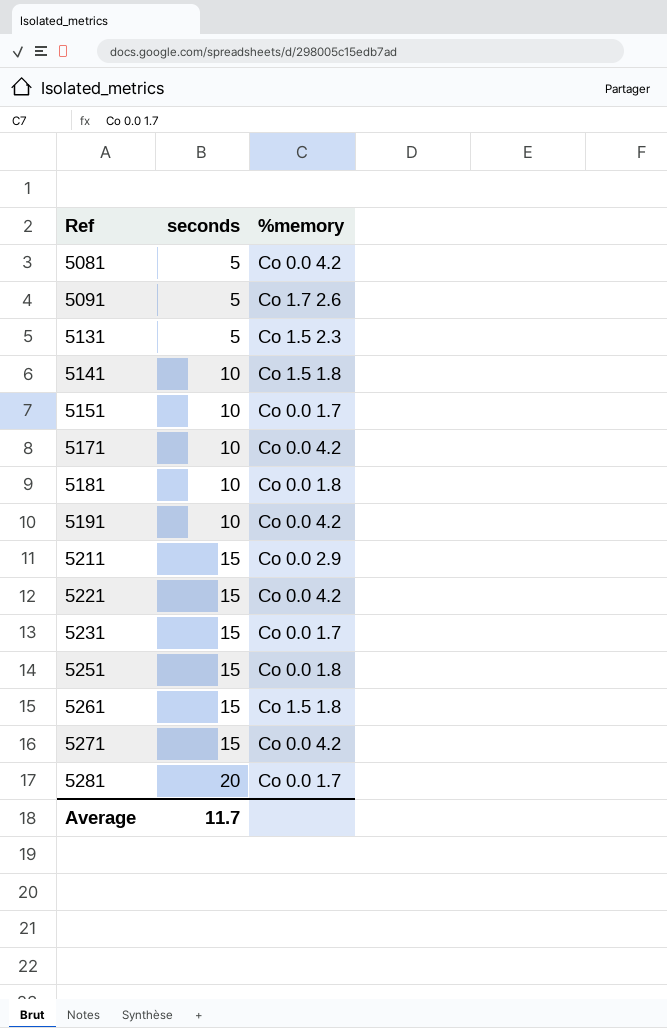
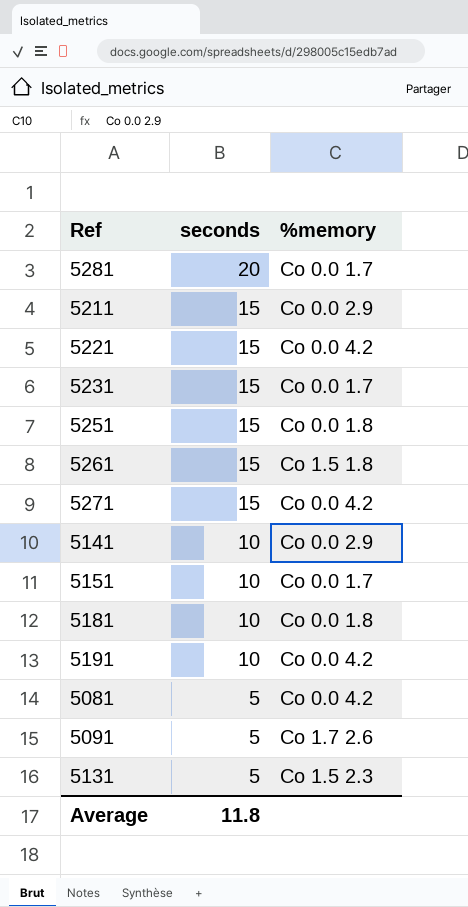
row order: Ref ascending -> seconds descending
row 5171: 10 | Co 0.0 4.2 -> none
5141 | %memory: Co 1.5 1.8 -> Co 0.0 2.9
Average | seconds: 11.7 -> 11.8

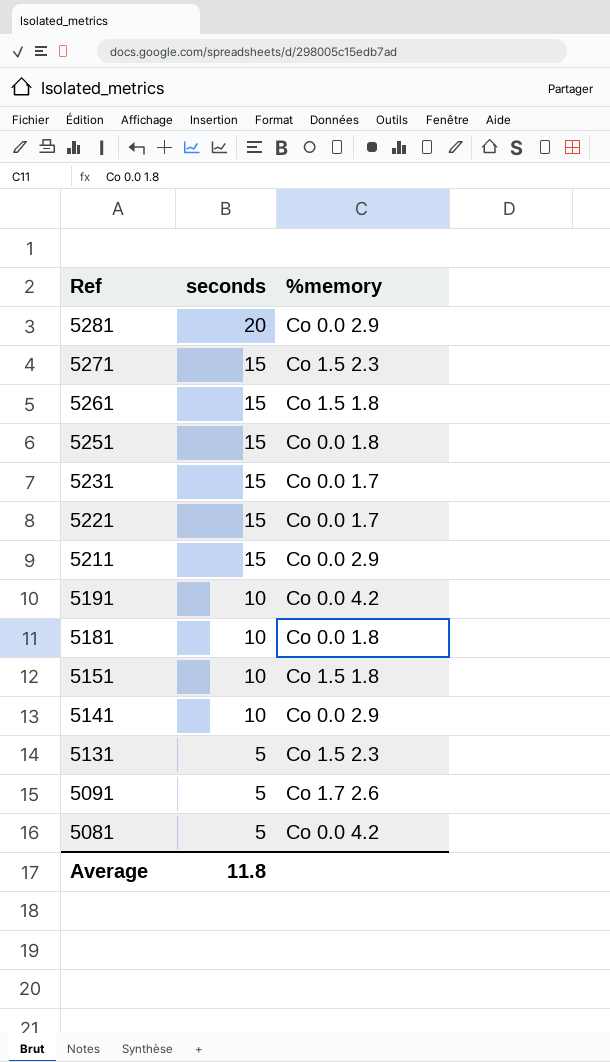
row order: seconds descending -> Ref descending
5281 | %memory: Co 0.0 1.7 -> Co 0.0 2.9
5271 | %memory: Co 0.0 4.2 -> Co 1.5 2.3
5221 | %memory: Co 0.0 4.2 -> Co 0.0 1.7
5151 | %memory: Co 0.0 1.7 -> Co 1.5 1.8

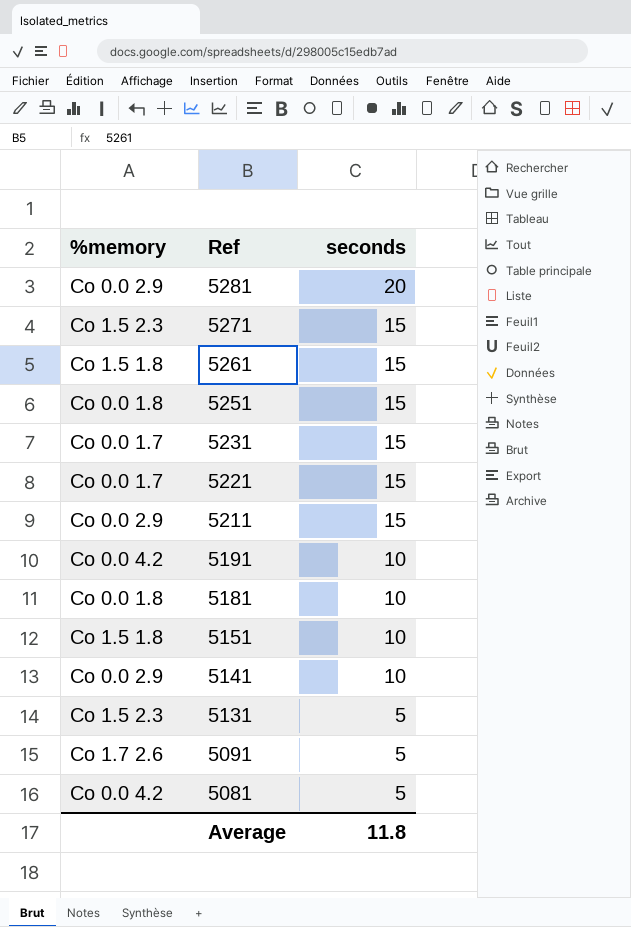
column %memory | position: 3 -> 1

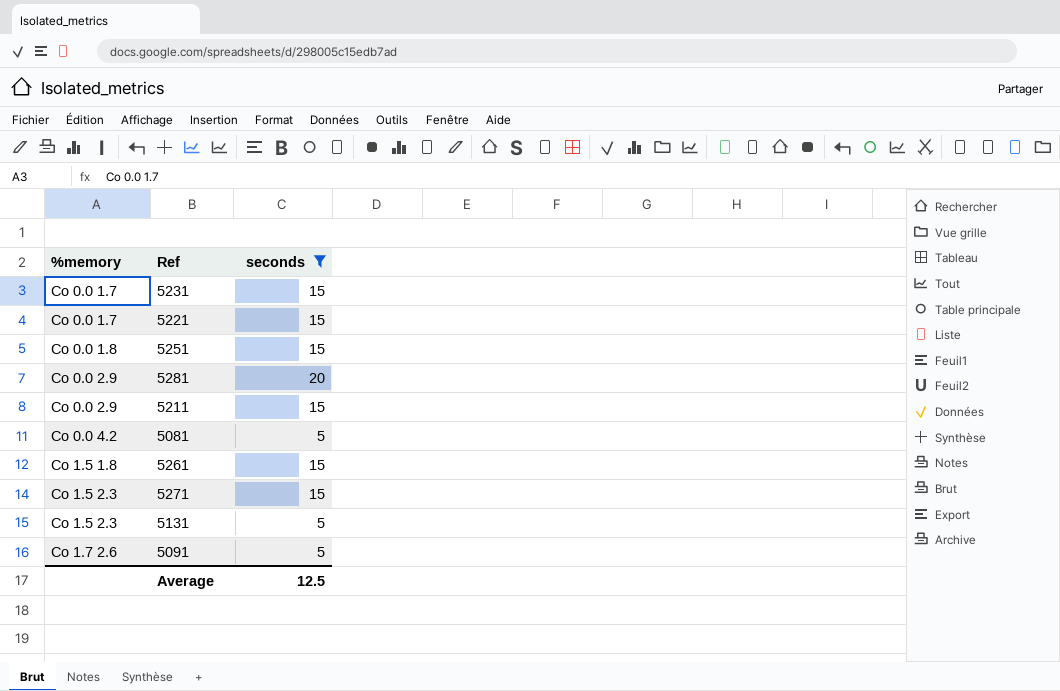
filter: none -> seconds != 10
row order: Ref descending -> %memory ascending
Average | seconds: 11.8 -> 12.5

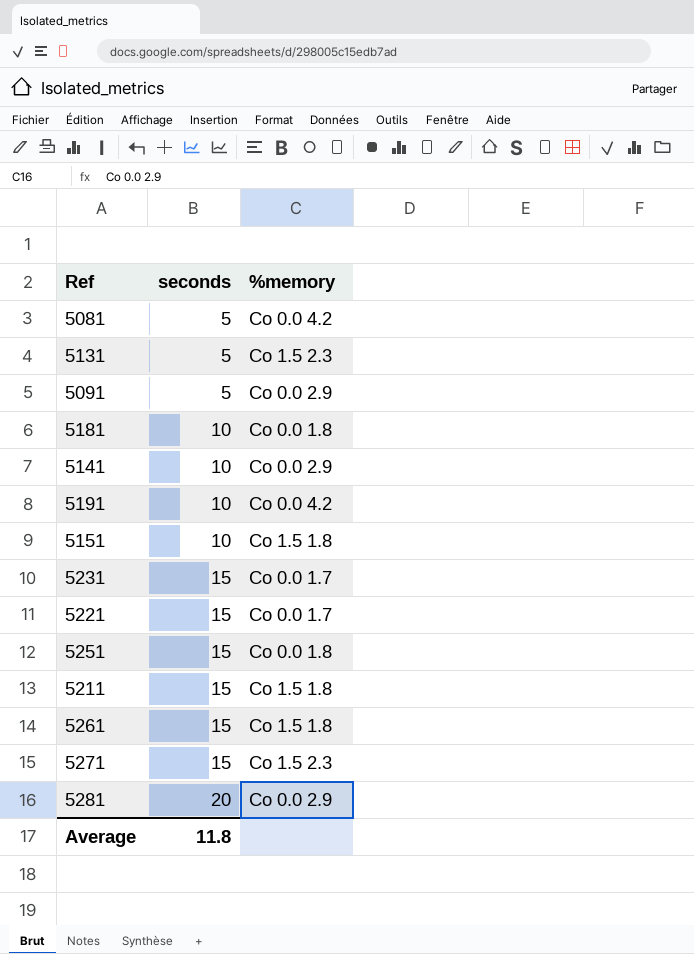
filter: seconds != 10 -> none
row order: %memory ascending -> seconds ascending
column %memory | position: 1 -> 3
5091 | %memory: Co 1.7 2.6 -> Co 0.0 2.9
5211 | %memory: Co 0.0 2.9 -> Co 1.5 1.8
Average | seconds: 12.5 -> 11.8

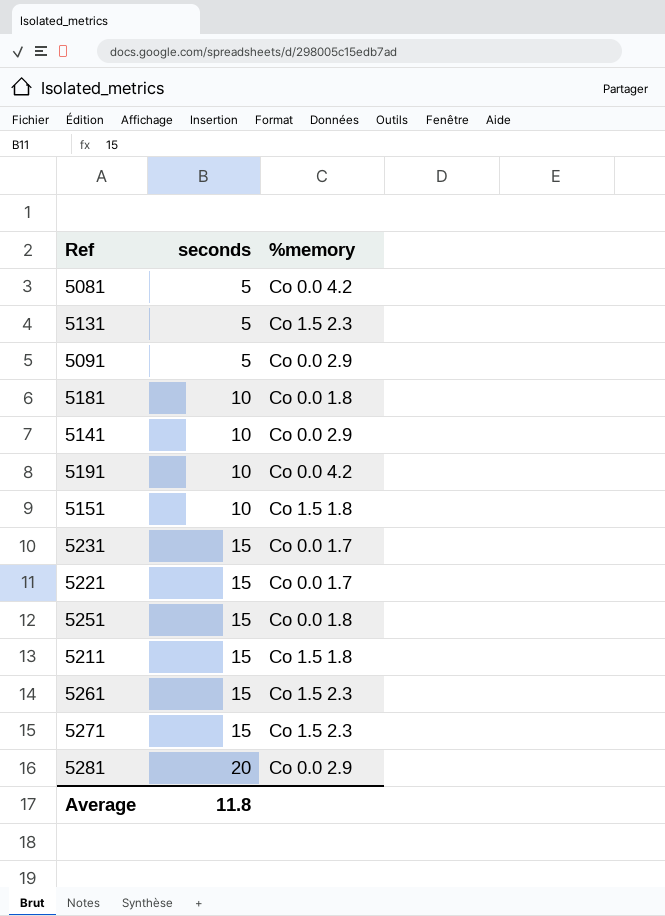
5261 | %memory: Co 1.5 1.8 -> Co 1.5 2.3

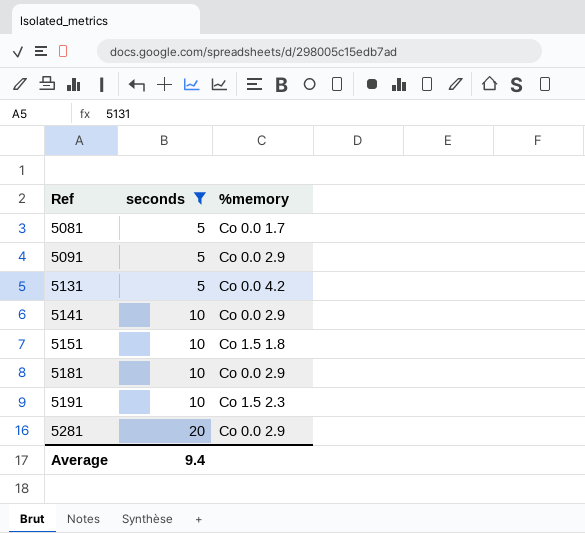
filter: none -> seconds != 15
row order: seconds ascending -> Ref ascending
5081 | %memory: Co 0.0 4.2 -> Co 0.0 1.7
5131 | %memory: Co 1.5 2.3 -> Co 0.0 4.2
5181 | %memory: Co 0.0 1.8 -> Co 0.0 2.9
5191 | %memory: Co 0.0 4.2 -> Co 1.5 2.3
Average | seconds: 11.8 -> 9.4

